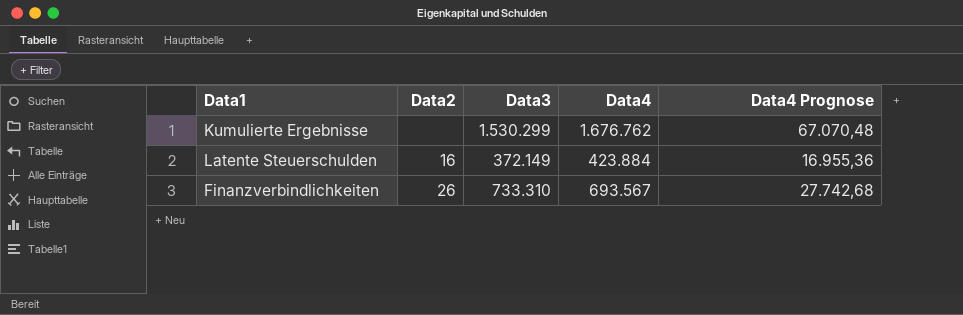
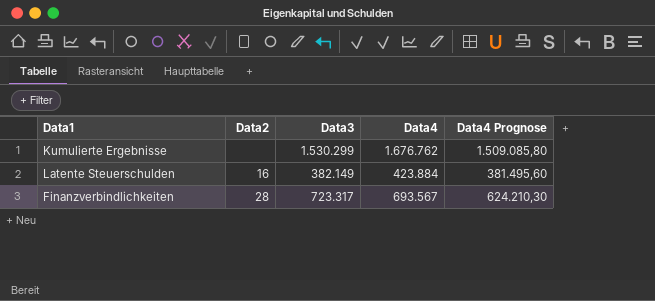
column Data4 Prognose | formula: [Data4] * 0,04 -> [Data4] * 0,9
Latente Steuerschulden | Data3: 372.149 -> 382.149
Finanzverbindlichkeiten | Data2: 26 -> 28
Finanzverbindlichkeiten | Data3: 733.310 -> 723.317

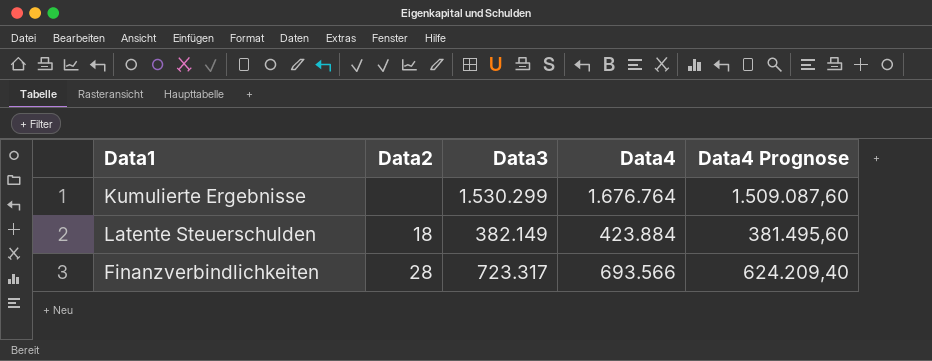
Kumulierte Ergebnisse | Data4: 1.676.762 -> 1.676.764
Kumulierte Ergebnisse | Data4 Prognose: 1.509.085,80 -> 1.509.087,60
Latente Steuerschulden | Data2: 16 -> 18
Finanzverbindlichkeiten | Data4: 693.567 -> 693.566
Finanzverbindlichkeiten | Data4 Prognose: 624.210,30 -> 624.209,40

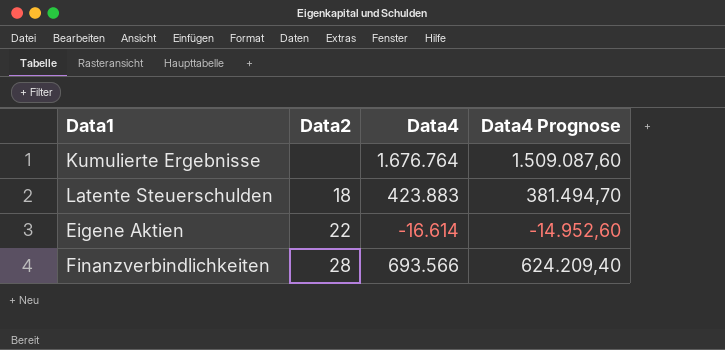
column Data3 | position: 3 -> none
Latente Steuerschulden | Data4: 423.884 -> 423.883
Latente Steuerschulden | Data4 Prognose: 381.495,60 -> 381.494,70
row Eigene Aktien: none -> 22 | -16.614 | -14.952,60

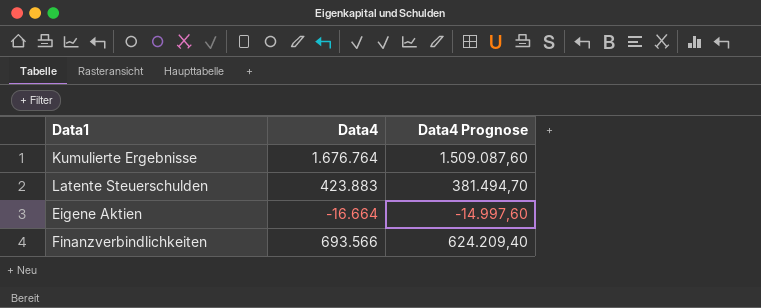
column Data2 | position: 2 -> none
Eigene Aktien | Data4: -16.614 -> -16.664
Eigene Aktien | Data4 Prognose: -14.952,60 -> -14.997,60

